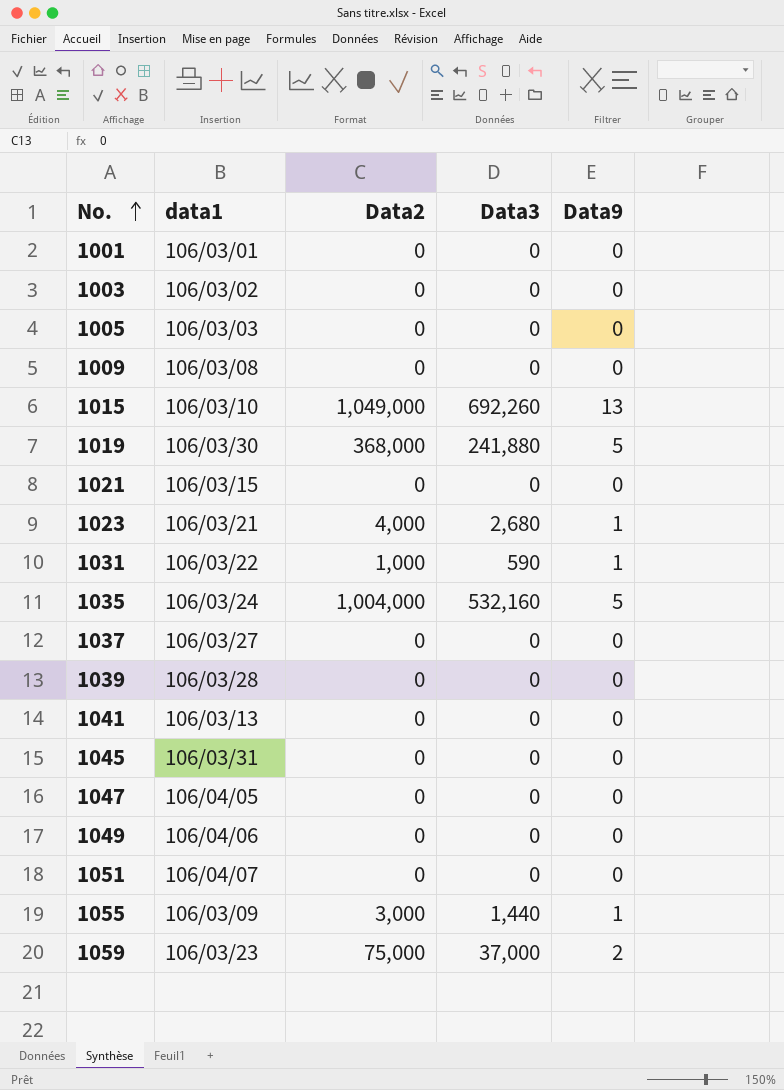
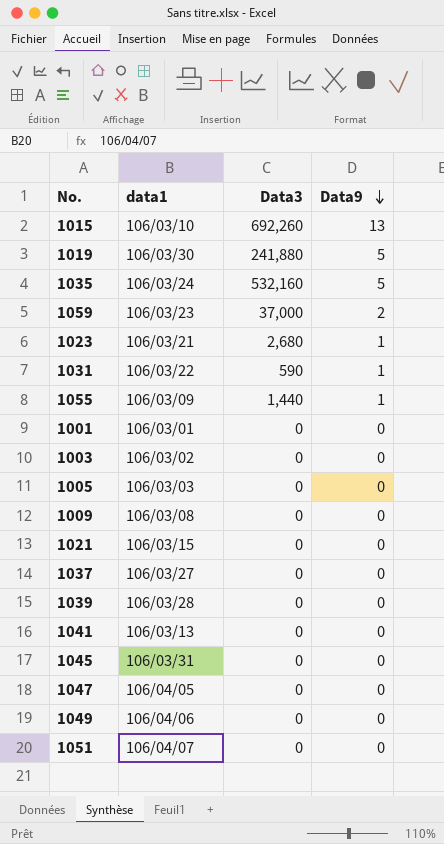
row order: No. ascending -> Data9 descending
column Data2 | position: 3 -> none

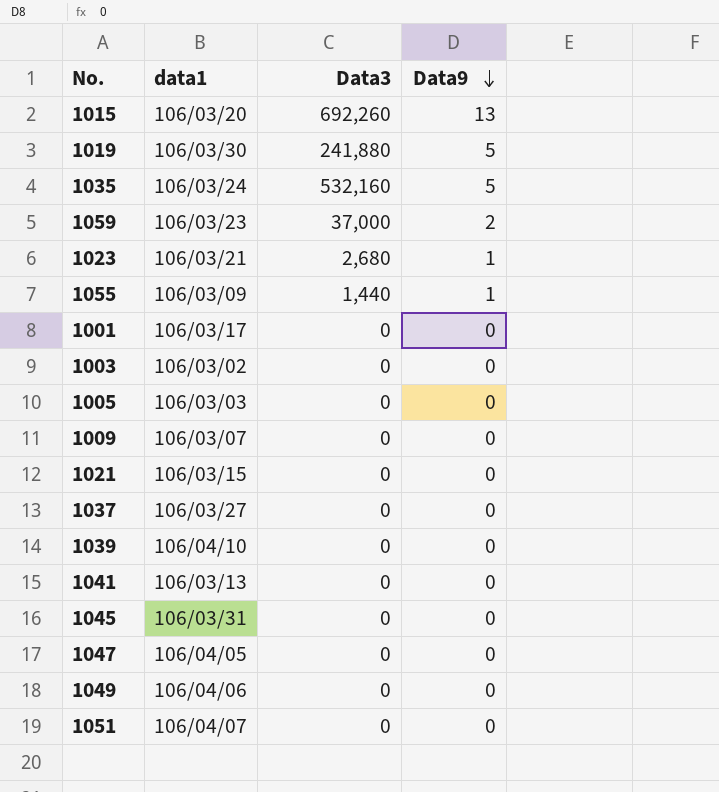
row 1031: 106/03/22 | 590 | 1 -> none
1015 | data1: 106/03/10 -> 106/03/20
1001 | data1: 106/03/01 -> 106/03/17
1009 | data1: 106/03/08 -> 106/03/07
1039 | data1: 106/03/28 -> 106/04/10

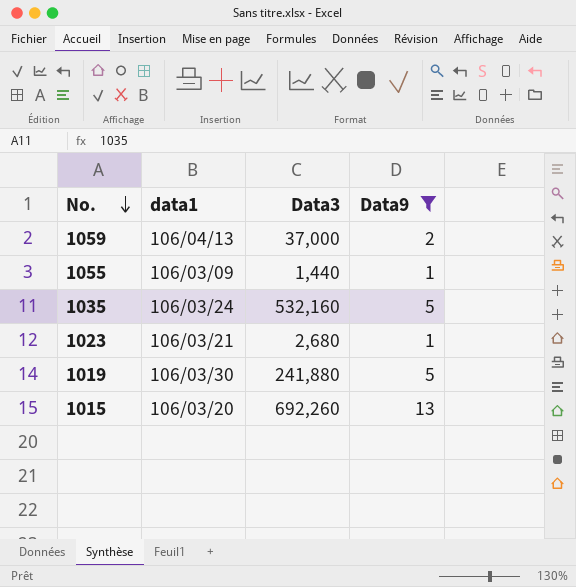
filter: none -> Data9 != 0
row order: Data9 descending -> No. descending
1059 | data1: 106/03/23 -> 106/04/13

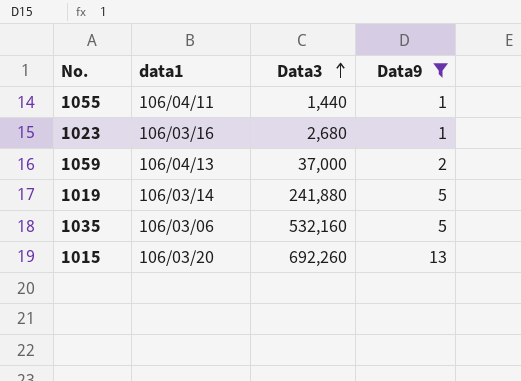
row order: No. descending -> Data3 ascending
1055 | data1: 106/03/09 -> 106/04/11
1023 | data1: 106/03/21 -> 106/03/16
1019 | data1: 106/03/30 -> 106/03/14
1035 | data1: 106/03/24 -> 106/03/06

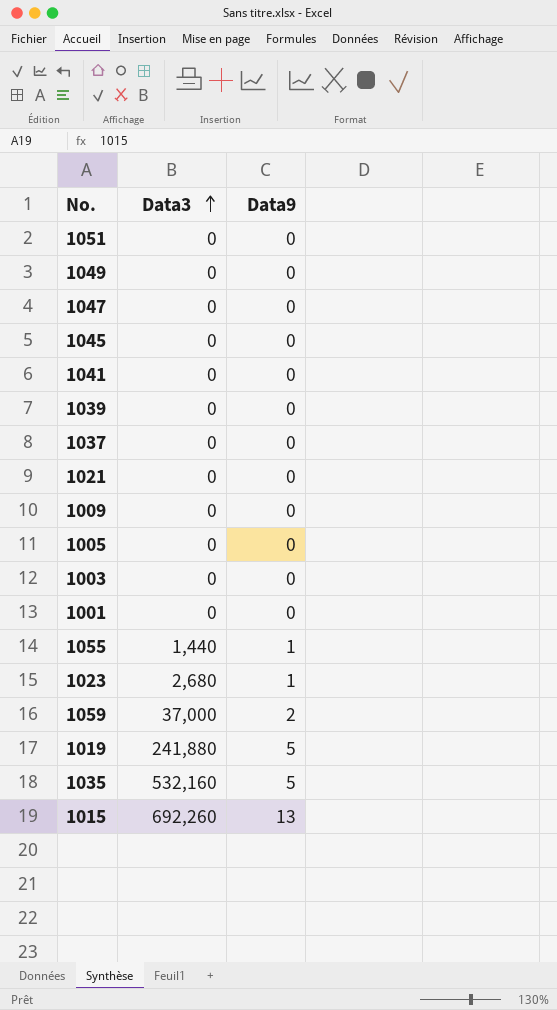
filter: Data9 != 0 -> none
column data1 | position: 2 -> none

